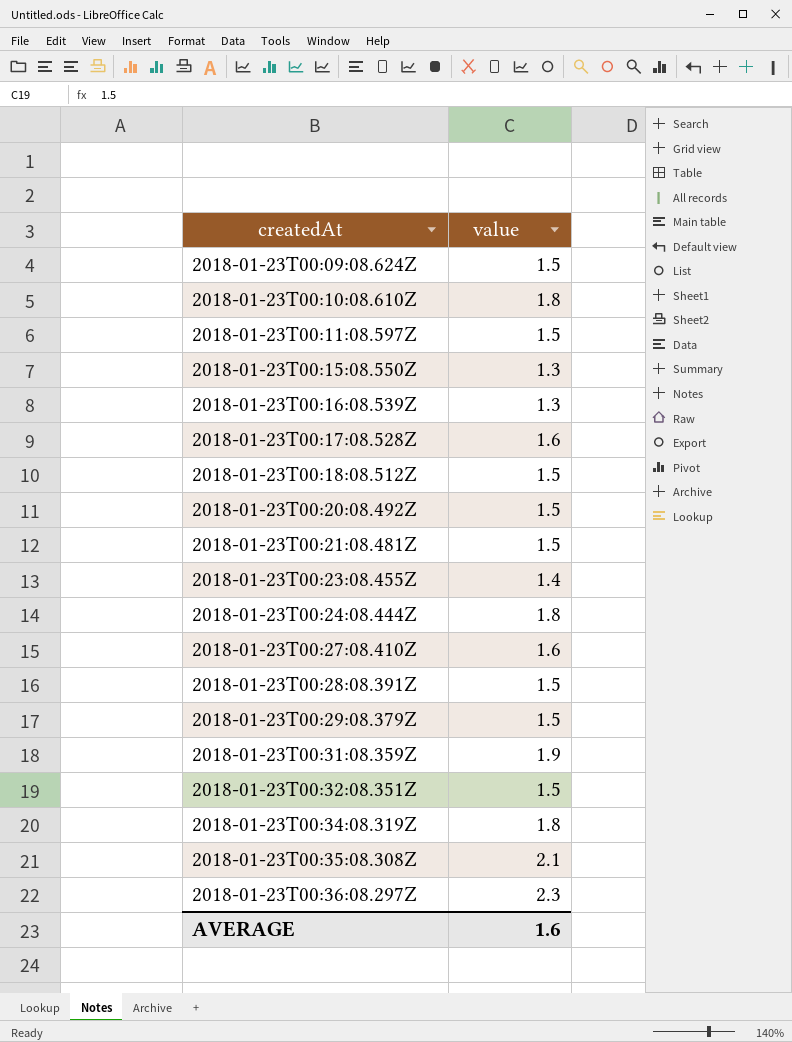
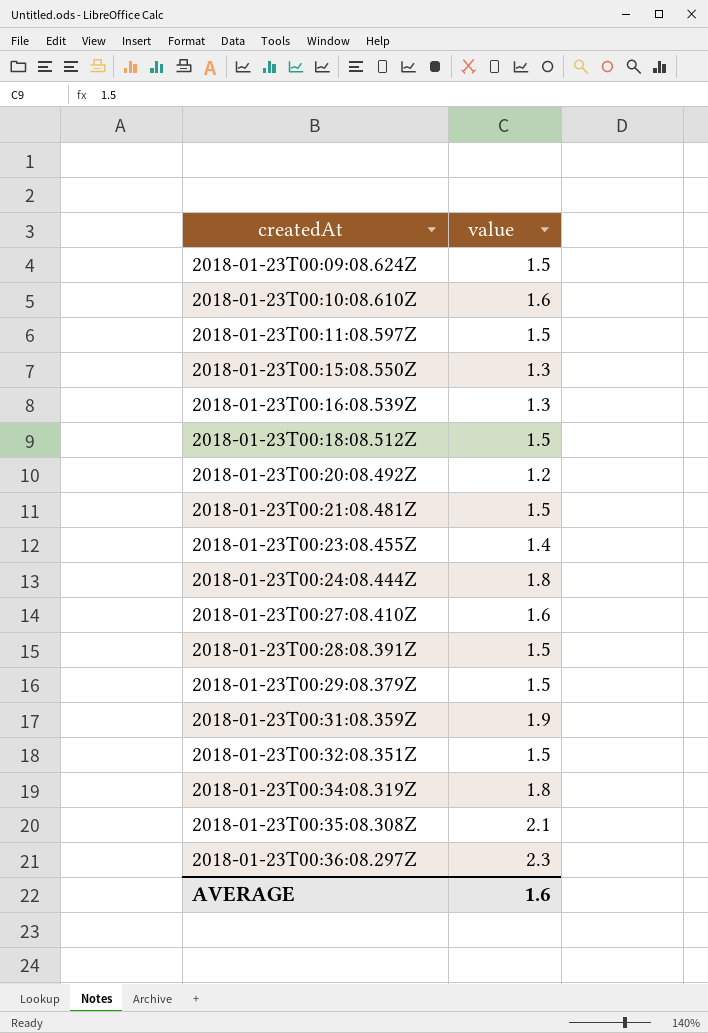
row 2018-01-23T00:17:08.528Z: 1.6 -> none
2018-01-23T00:10:08.610Z | value: 1.8 -> 1.6
2018-01-23T00:20:08.492Z | value: 1.5 -> 1.2

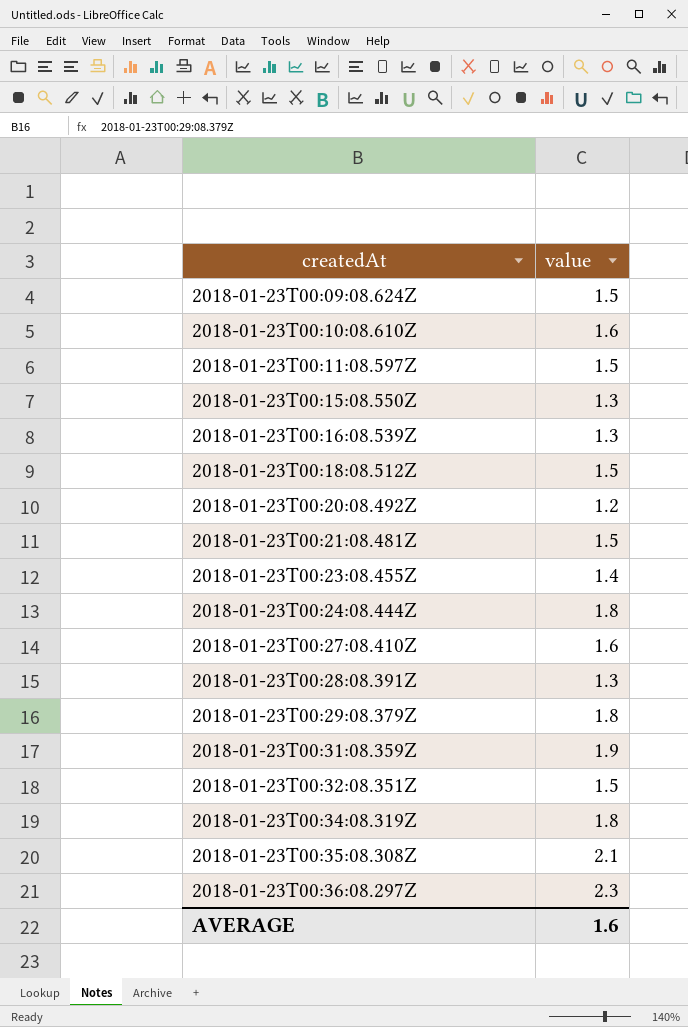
2018-01-23T00:28:08.391Z | value: 1.5 -> 1.3
2018-01-23T00:29:08.379Z | value: 1.5 -> 1.8

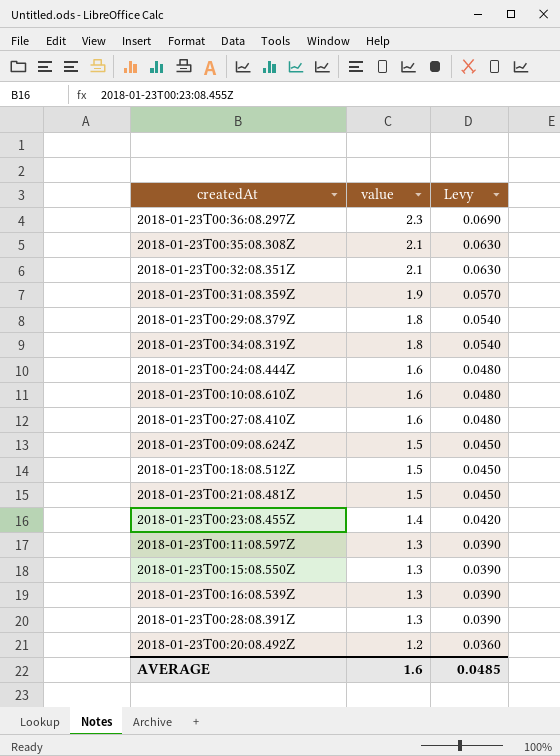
row order: createdAt ascending -> value descending
column Levy | formula: none -> [value] * 0.03
2018-01-23T00:32:08.351Z | value: 1.5 -> 2.1
2018-01-23T00:24:08.444Z | value: 1.8 -> 1.6
2018-01-23T00:11:08.597Z | value: 1.5 -> 1.3

